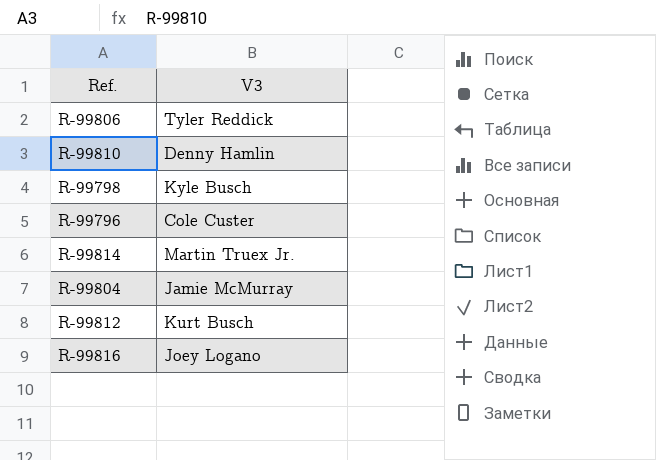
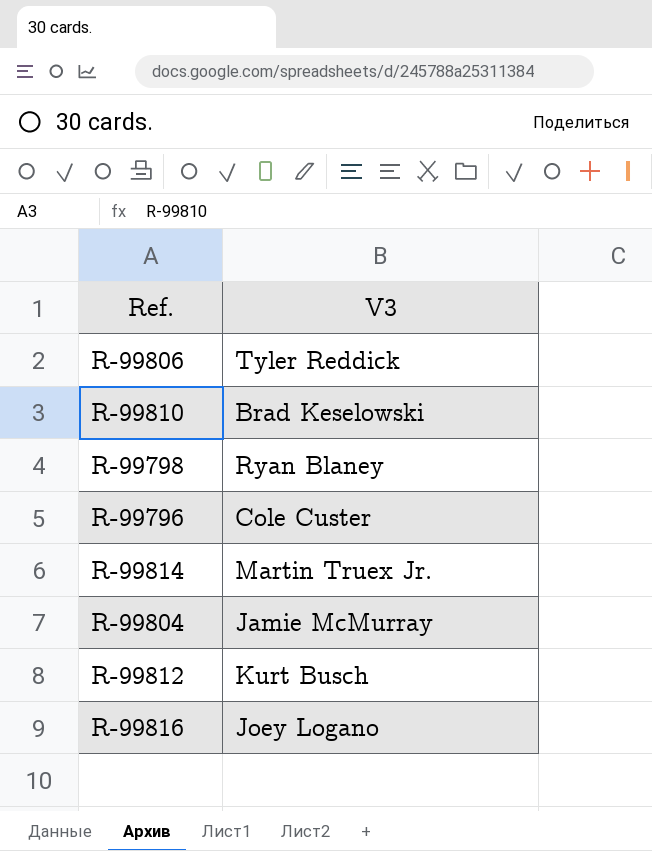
R-99810 | V3: Denny Hamlin -> Brad Keselowski
R-99798 | V3: Kyle Busch -> Ryan Blaney

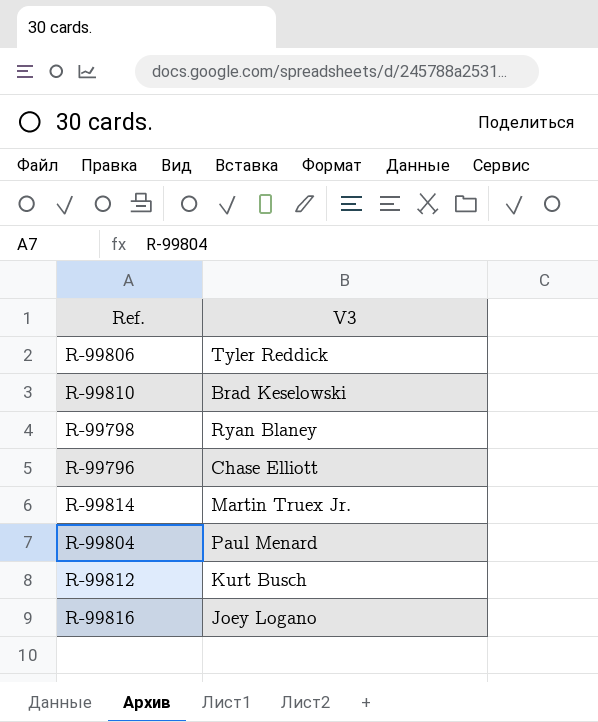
R-99796 | V3: Cole Custer -> Chase Elliott
R-99804 | V3: Jamie McMurray -> Paul Menard

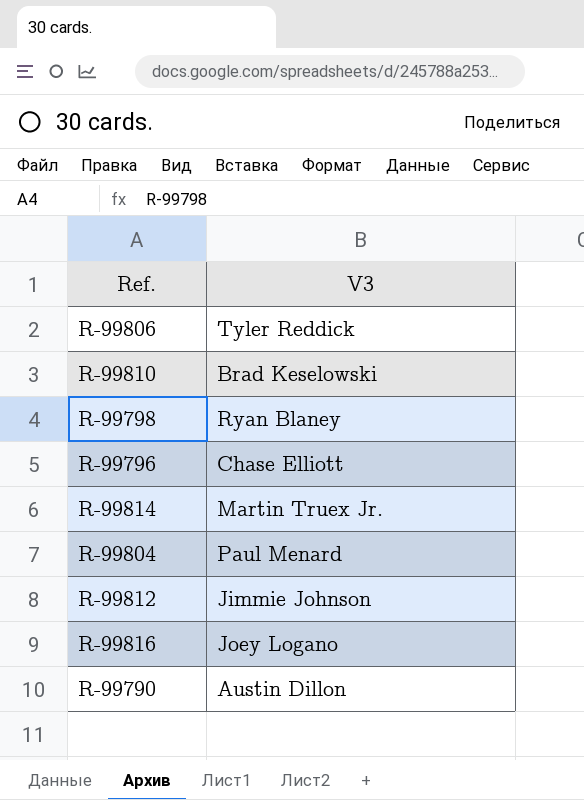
R-99812 | V3: Kurt Busch -> Jimmie Johnson
row R-99790: none -> Austin Dillon

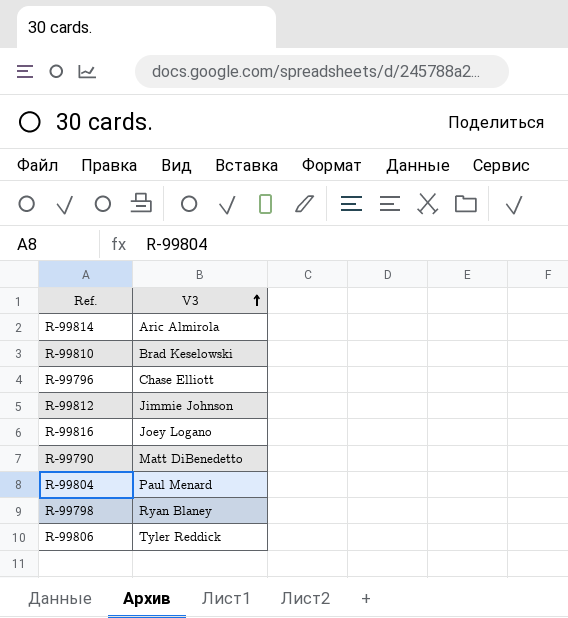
row order: none -> V3 ascending
R-99814 | V3: Martin Truex Jr. -> Aric Almirola
R-99790 | V3: Austin Dillon -> Matt DiBenedetto

